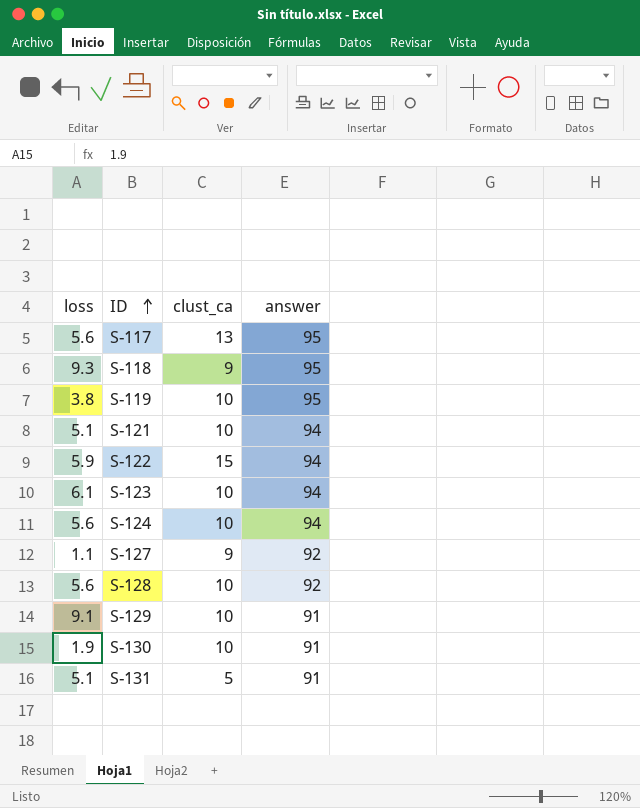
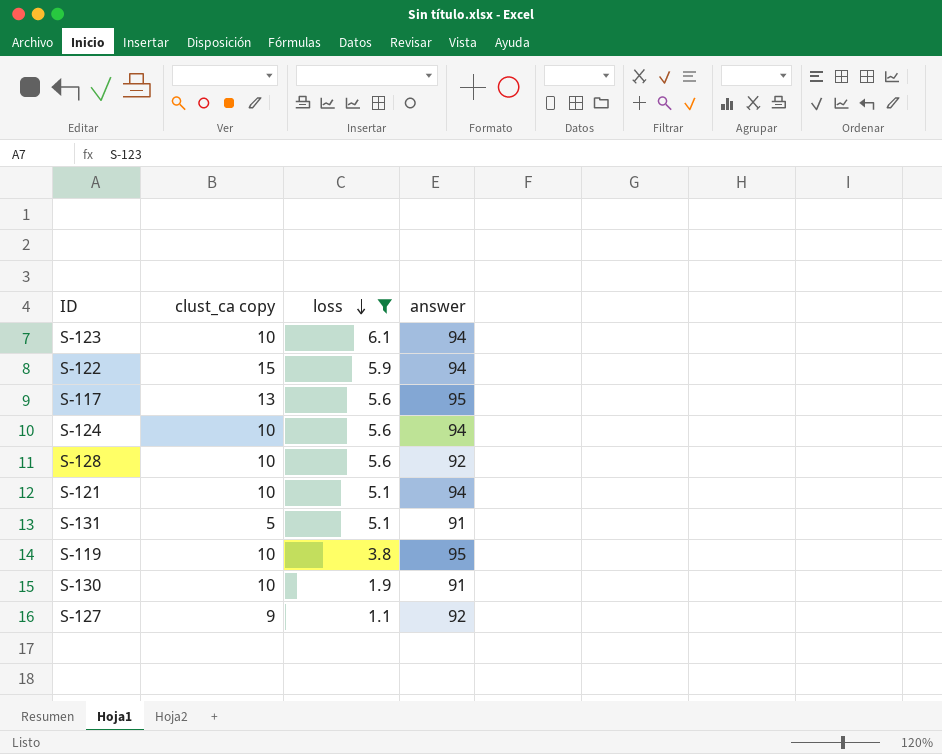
filter: none -> loss <= 6.1
row order: ID ascending -> loss descending
column name: clust_ca -> clust_ca copy
column loss | position: 1 -> 3

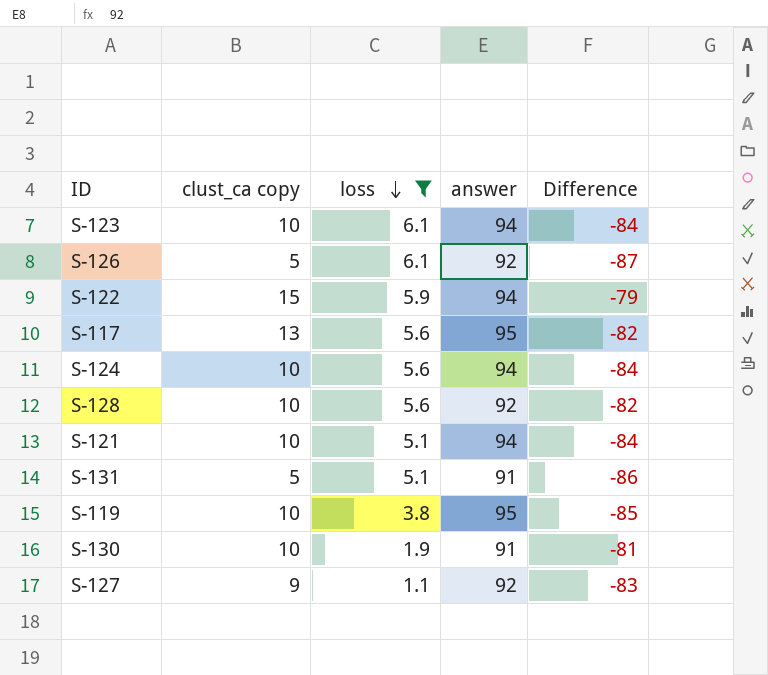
column Difference | formula: none -> [clust_ca copy] - [answer]
row S-126: none -> 5 | 6.1 | 92 | -87

